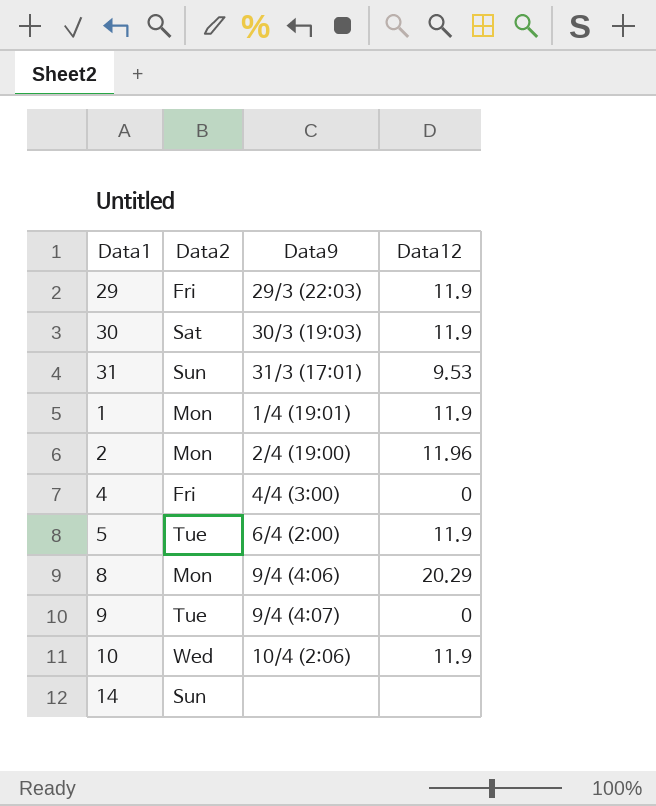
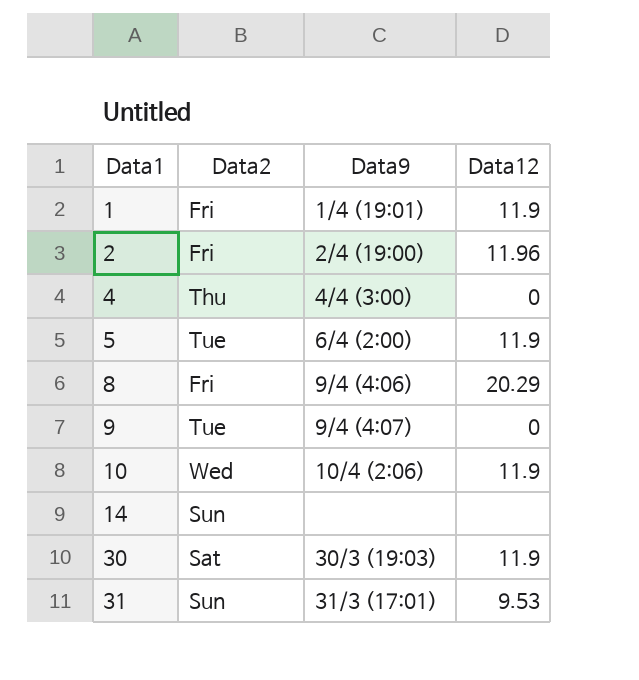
row order: none -> Data1 ascending
row 29: Fri | 29/3 (22:03) | 11.9 -> none
1 | Data2: Mon -> Fri
2 | Data2: Mon -> Fri
4 | Data2: Fri -> Thu
8 | Data2: Mon -> Fri

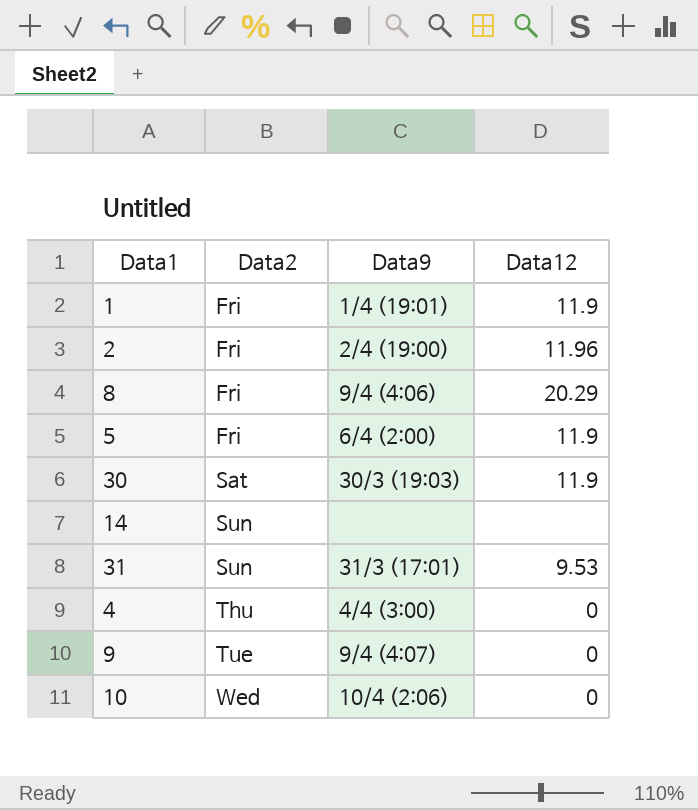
row order: Data1 ascending -> Data2 ascending
5 | Data2: Tue -> Fri
10 | Data12: 11.9 -> 0

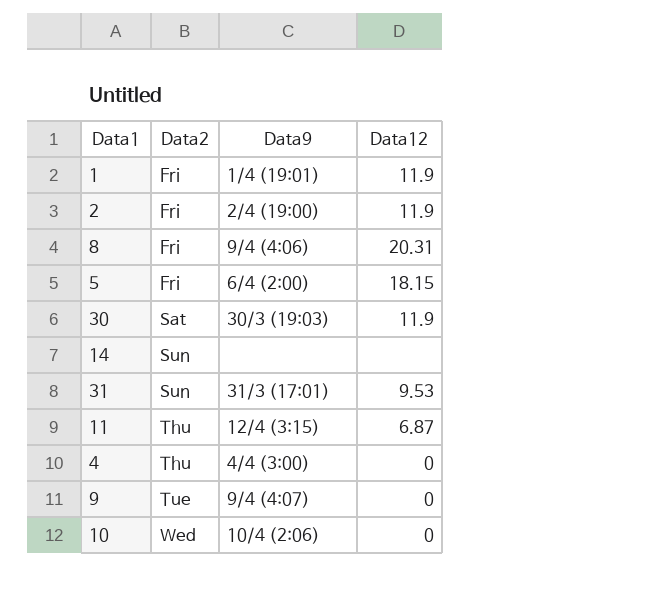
2 | Data12: 11.96 -> 11.9
8 | Data12: 20.29 -> 20.31
5 | Data12: 11.9 -> 18.15
row 11: none -> Thu | 12/4 (3:15) | 6.87

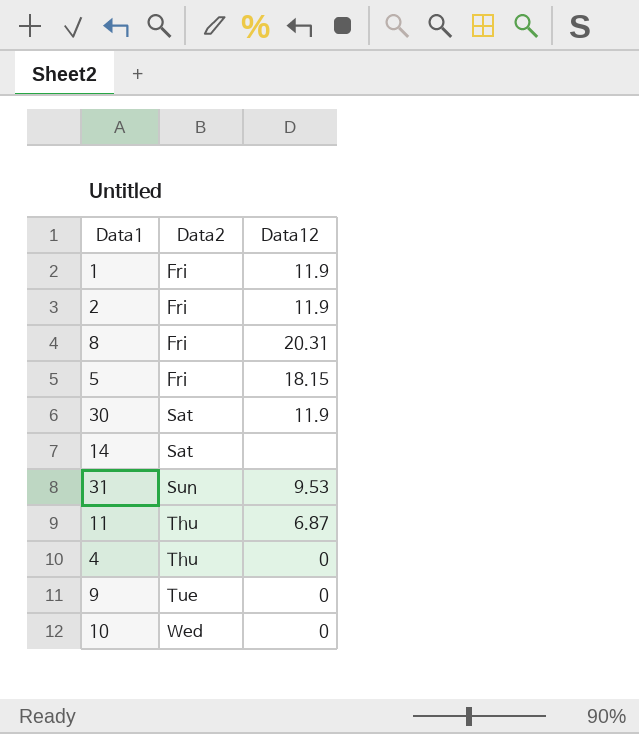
column Data9 | position: 3 -> none
14 | Data2: Sun -> Sat

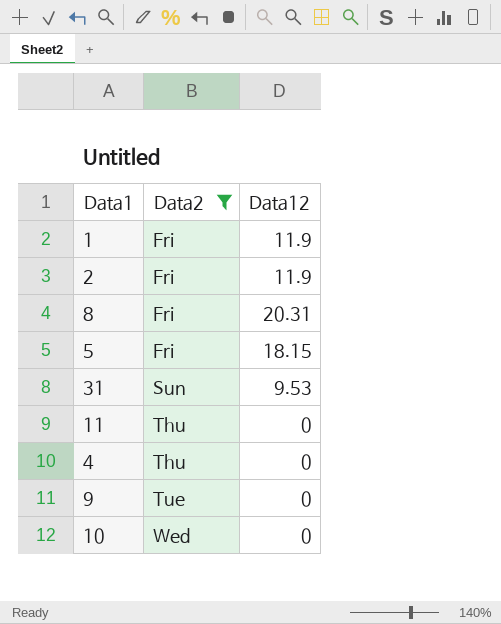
filter: none -> Data2 != Sat
11 | Data12: 6.87 -> 0

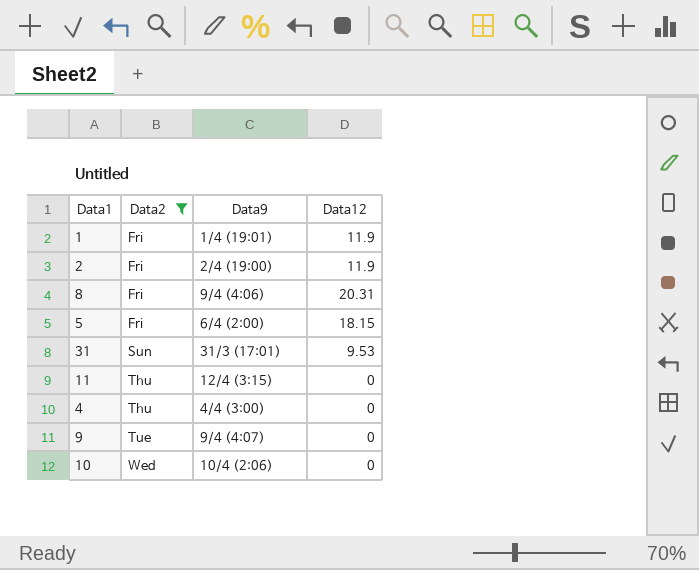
column Data9 | position: none -> 3

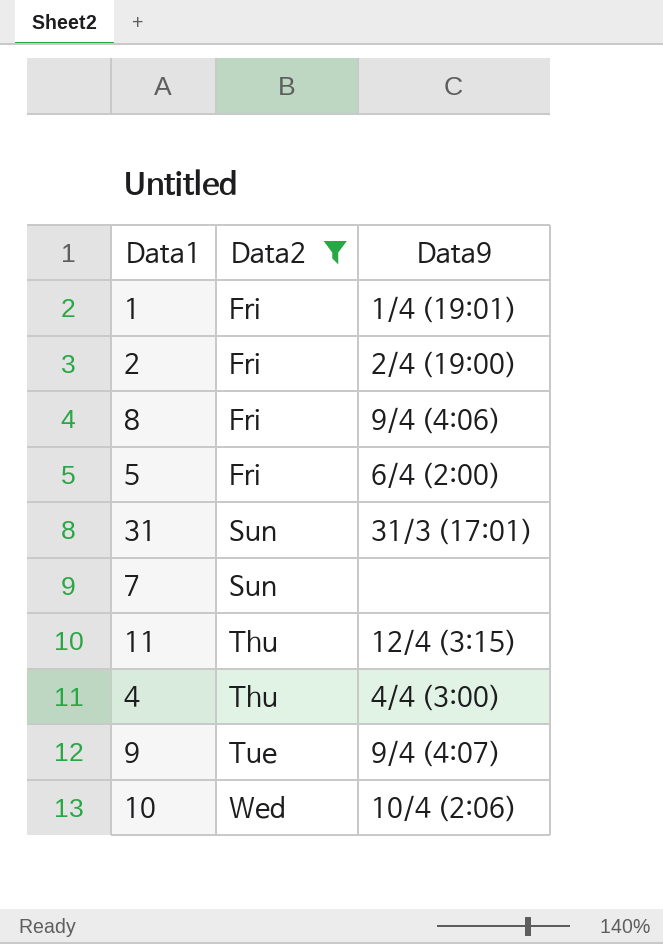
column Data12 | position: 4 -> none
row 7: none -> Sun | none

